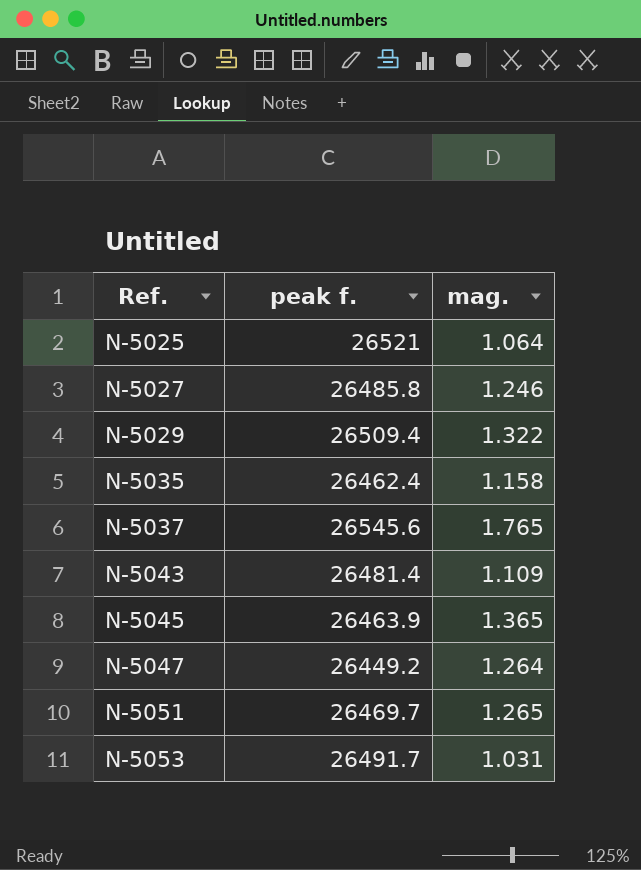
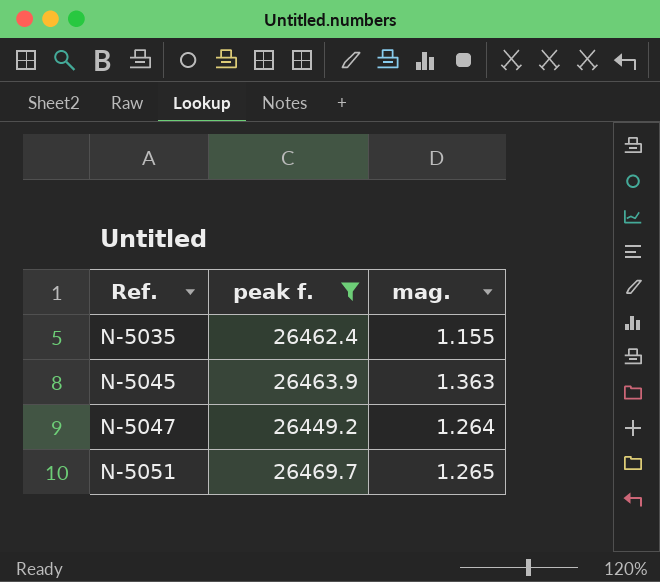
filter: none -> peak f. <= 26469.7
N-5035 | mag.: 1.158 -> 1.155
N-5045 | mag.: 1.365 -> 1.363

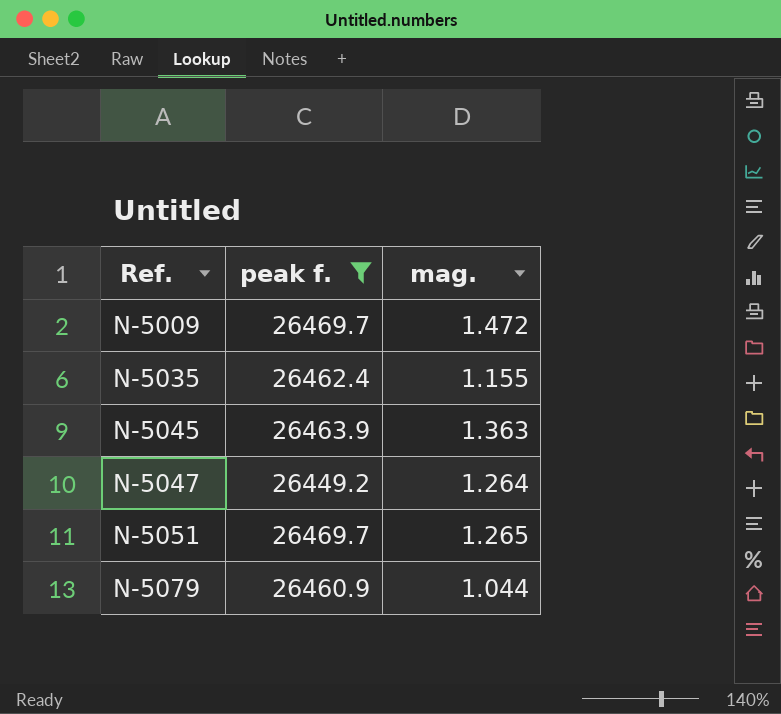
row N-5009: none -> 26469.7 | 1.472
row N-5079: none -> 26460.9 | 1.044

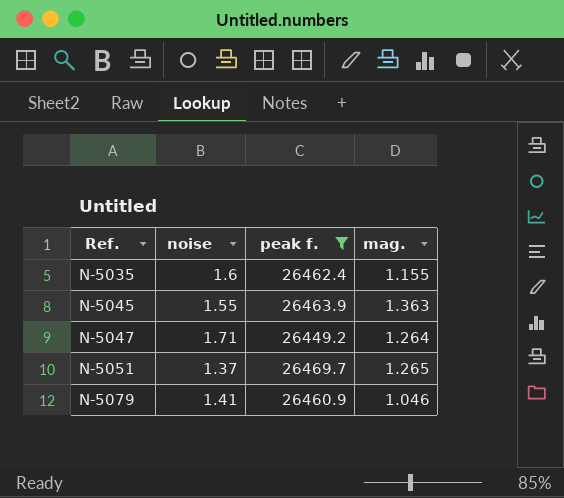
column noise | position: none -> 2
row N-5009: 26469.7 | 1.472 -> none
N-5079 | mag.: 1.044 -> 1.046

